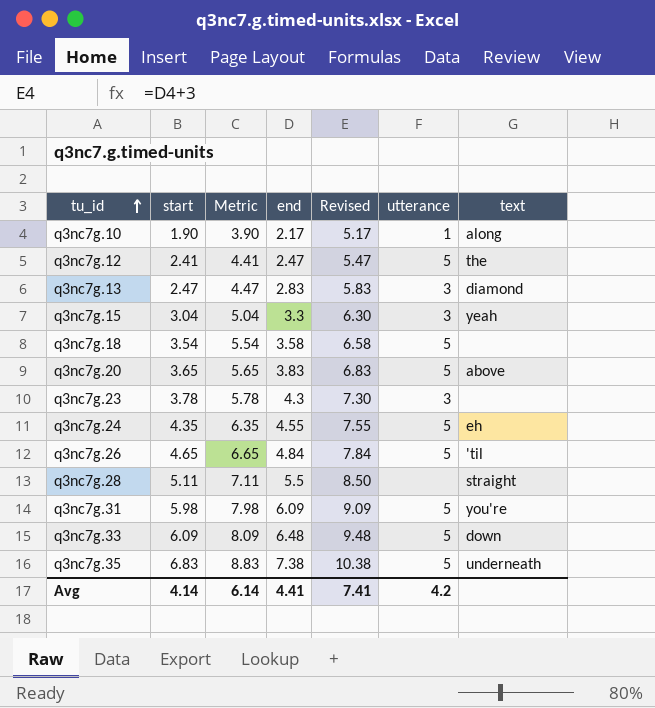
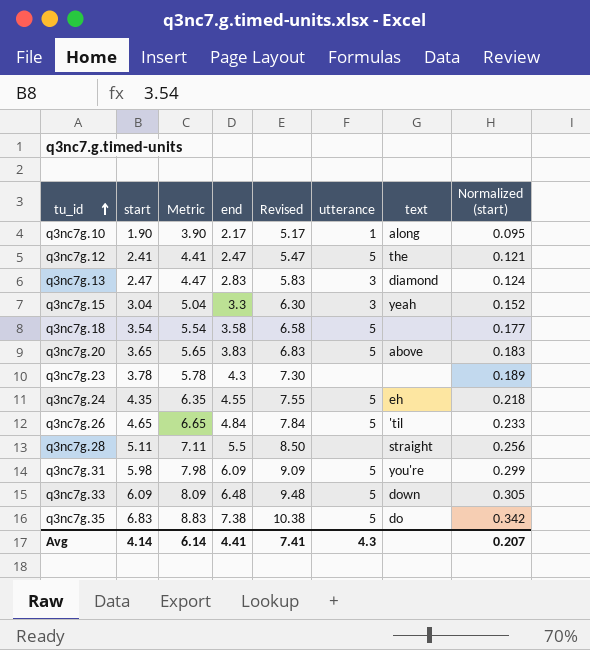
column Normalized (start) | formula: none -> [start] * 0.05
q3nc7g.23 | utterance: 3 -> none
q3nc7g.35 | text: underneath -> do
Avg | utterance: 4.2 -> 4.3

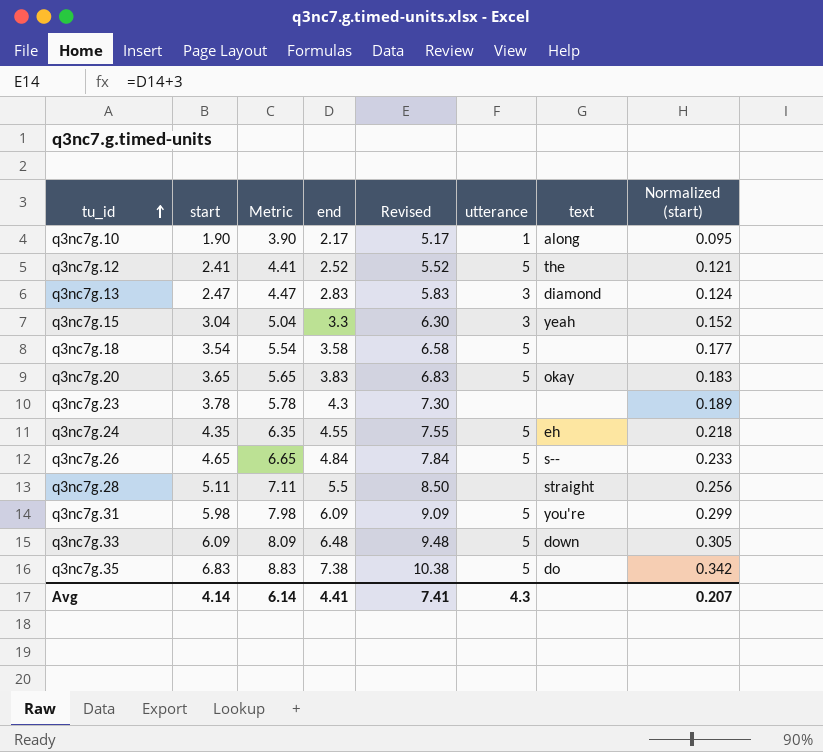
q3nc7g.12 | end: 2.47 -> 2.52
q3nc7g.12 | Revised: 5.47 -> 5.52
q3nc7g.20 | text: above -> okay
q3nc7g.26 | text: 'til -> s--

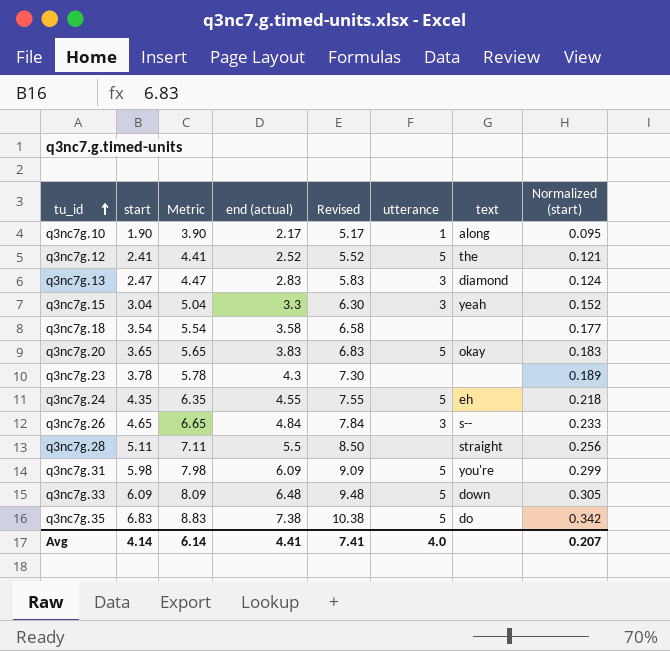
column name: end -> end (actual)
q3nc7g.18 | utterance: 5 -> none
q3nc7g.26 | utterance: 5 -> 3
Avg | utterance: 4.3 -> 4.0

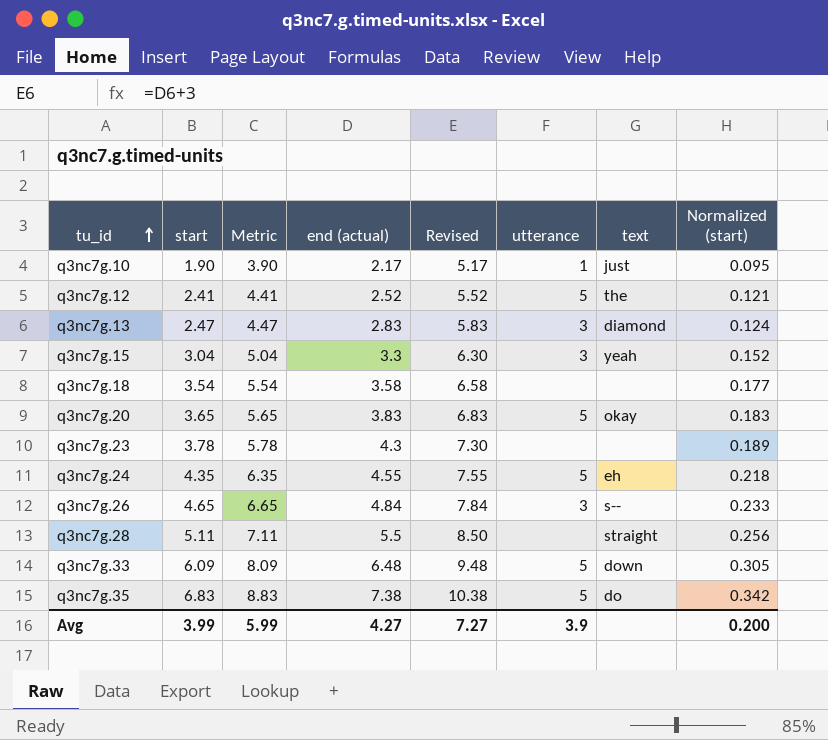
row q3nc7g.31: 5.98 | 7.98 | 6.09 | 9.09 | 5 | you're | 0.299 -> none
q3nc7g.10 | text: along -> just
Avg | start: 4.14 -> 3.99
Avg | Metric: 6.14 -> 5.99
Avg | end (actual): 4.41 -> 4.27
Avg | Revised: 7.41 -> 7.27
Avg | utterance: 4.0 -> 3.9
Avg | Normalized (start): 0.207 -> 0.200

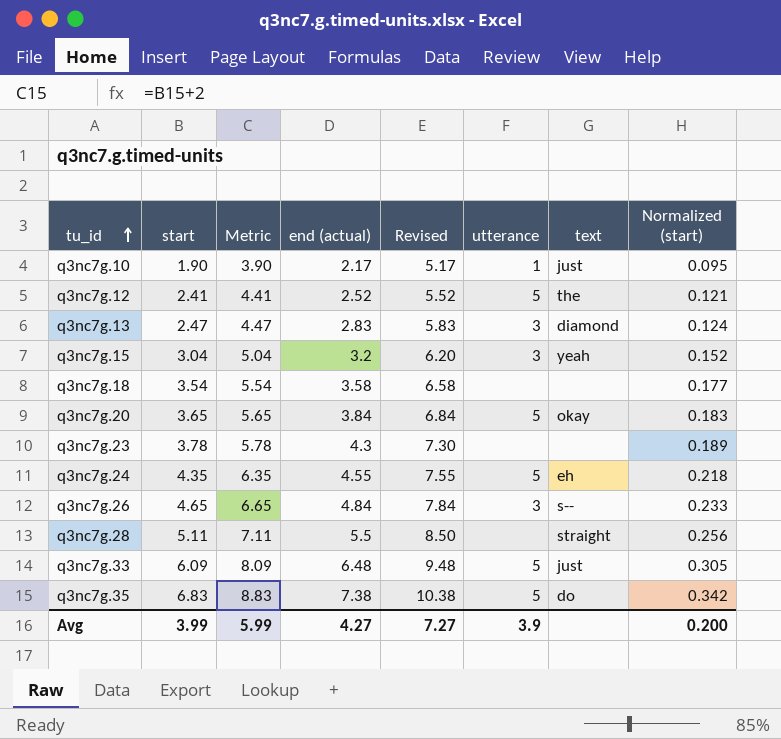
q3nc7g.15 | end (actual): 3.3 -> 3.2
q3nc7g.15 | Revised: 6.30 -> 6.20
q3nc7g.20 | end (actual): 3.83 -> 3.84
q3nc7g.20 | Revised: 6.83 -> 6.84
q3nc7g.33 | text: down -> just

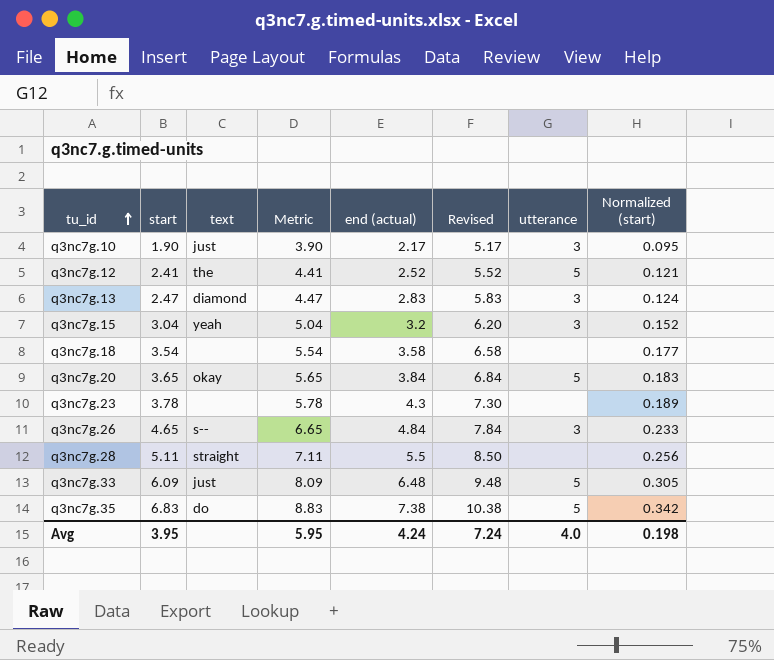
column text | position: 7 -> 3
row q3nc7g.24: 4.35 | 6.35 | 4.55 | 7.55 | 5 | eh | 0.218 -> none
q3nc7g.10 | utterance: 1 -> 3
Avg | start: 3.99 -> 3.95
Avg | Metric: 5.99 -> 5.95
Avg | end (actual): 4.27 -> 4.24
Avg | Revised: 7.27 -> 7.24
Avg | utterance: 3.9 -> 4.0
Avg | Normalized (start): 0.200 -> 0.198

